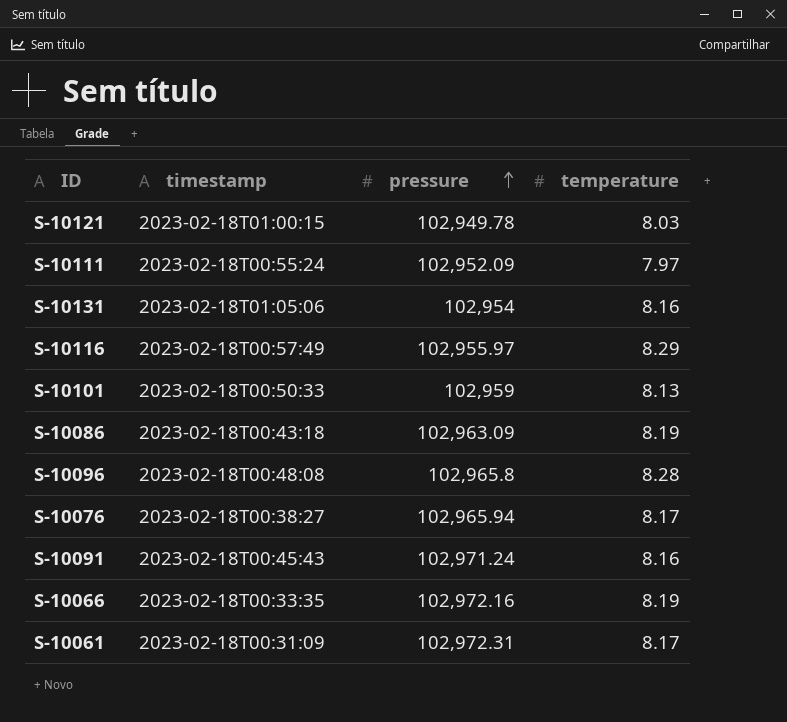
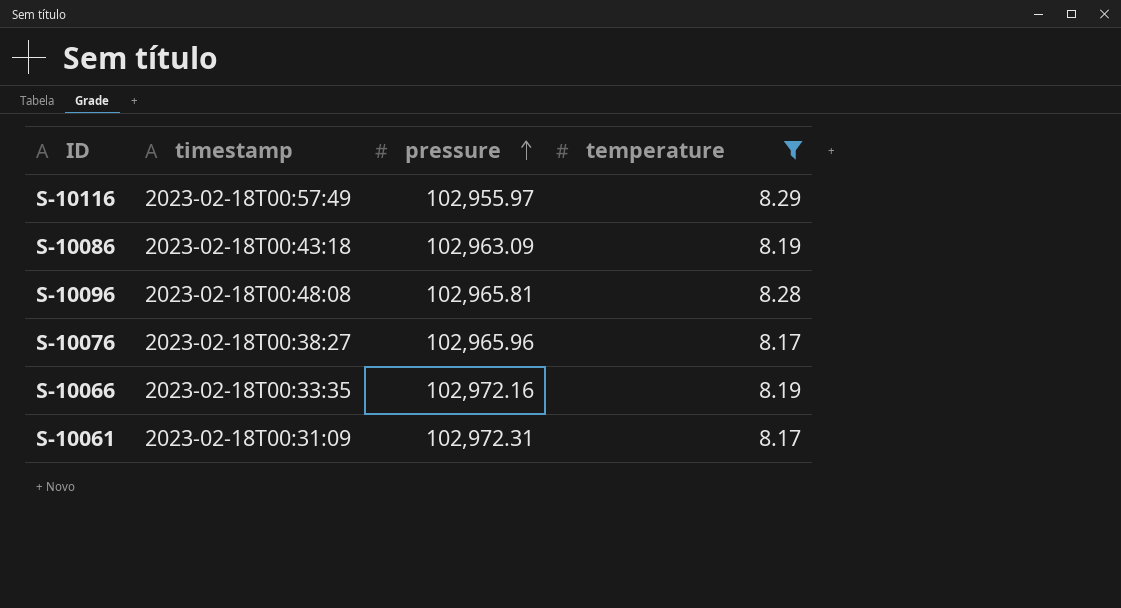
filter: none -> temperature >= 8.17
S-10096 | pressure: 102,965.8 -> 102,965.81
S-10076 | pressure: 102,965.94 -> 102,965.96

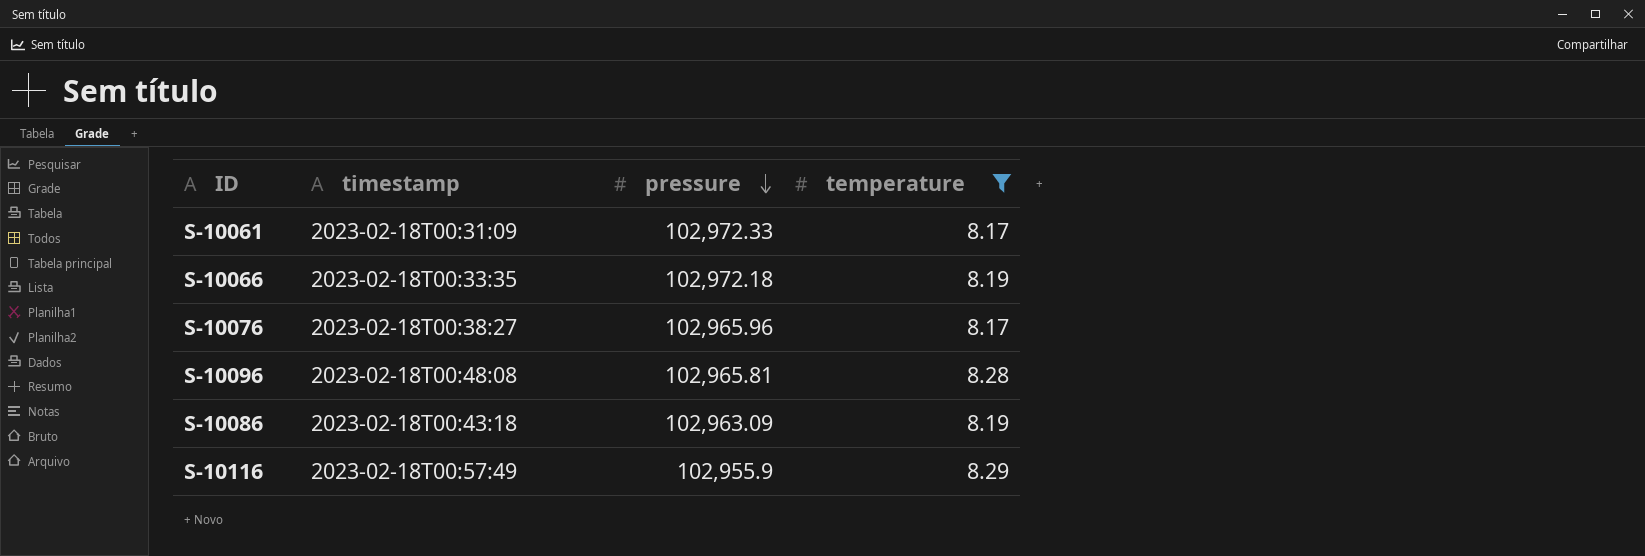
row order: pressure ascending -> pressure descending
S-10061 | pressure: 102,972.31 -> 102,972.33
S-10066 | pressure: 102,972.16 -> 102,972.18
S-10116 | pressure: 102,955.97 -> 102,955.9

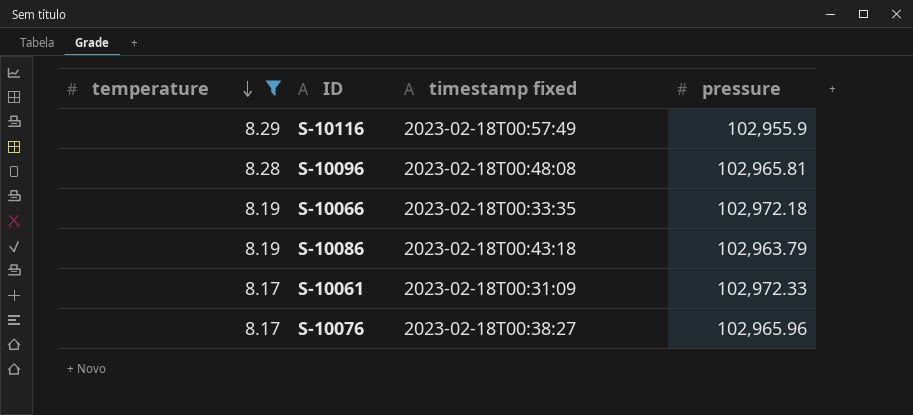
row order: pressure descending -> temperature descending
column temperature | position: 4 -> 1
column name: timestamp -> timestamp fixed
S-10086 | pressure: 102,963.09 -> 102,963.79

